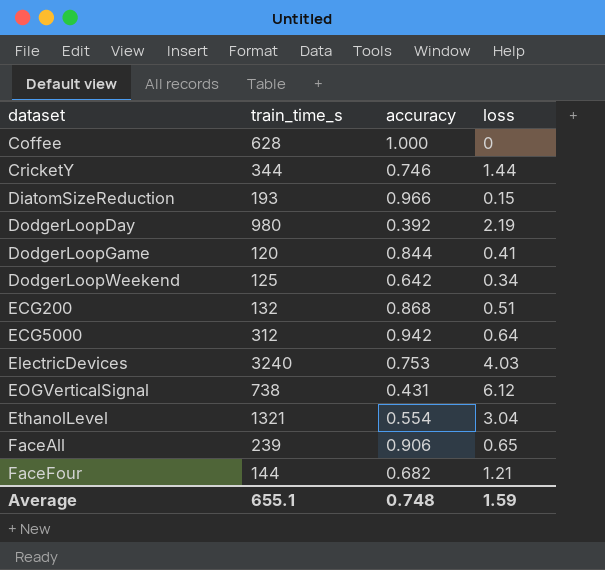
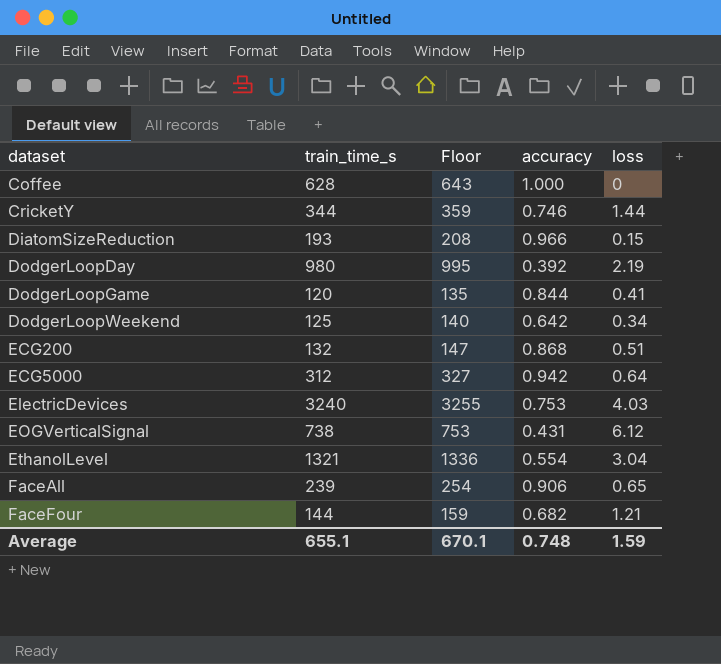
column Floor | formula: none -> [train_time_s] + 15

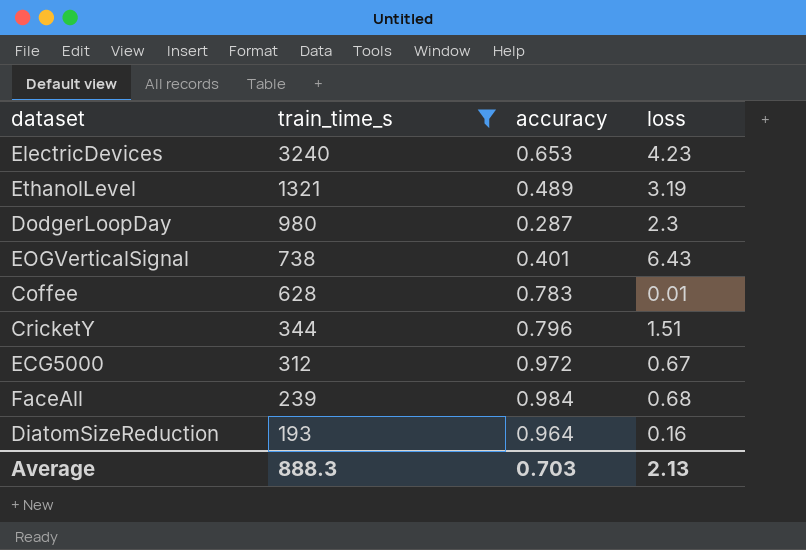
filter: none -> train_time_s >= 193
row order: dataset ascending -> train_time_s descending
column Floor | formula: [train_time_s] + 15 -> none
ElectricDevices | accuracy: 0.753 -> 0.653
ElectricDevices | loss: 4.03 -> 4.23
EthanolLevel | accuracy: 0.554 -> 0.489
EthanolLevel | loss: 3.04 -> 3.19
DodgerLoopDay | accuracy: 0.392 -> 0.287
DodgerLoopDay | loss: 2.19 -> 2.3
EOGVerticalSignal | accuracy: 0.431 -> 0.401
EOGVerticalSignal | loss: 6.12 -> 6.43
Coffee | accuracy: 1.000 -> 0.783
Coffee | loss: 0 -> 0.01
CricketY | accuracy: 0.746 -> 0.796
CricketY | loss: 1.44 -> 1.51
ECG5000 | accuracy: 0.942 -> 0.972
ECG5000 | loss: 0.64 -> 0.67
FaceAll | accuracy: 0.906 -> 0.984
FaceAll | loss: 0.65 -> 0.68
DiatomSizeReduction | accuracy: 0.966 -> 0.964
DiatomSizeReduction | loss: 0.15 -> 0.16
Average | train_time_s: 655.1 -> 888.3
Average | accuracy: 0.748 -> 0.703
Average | loss: 1.59 -> 2.13

